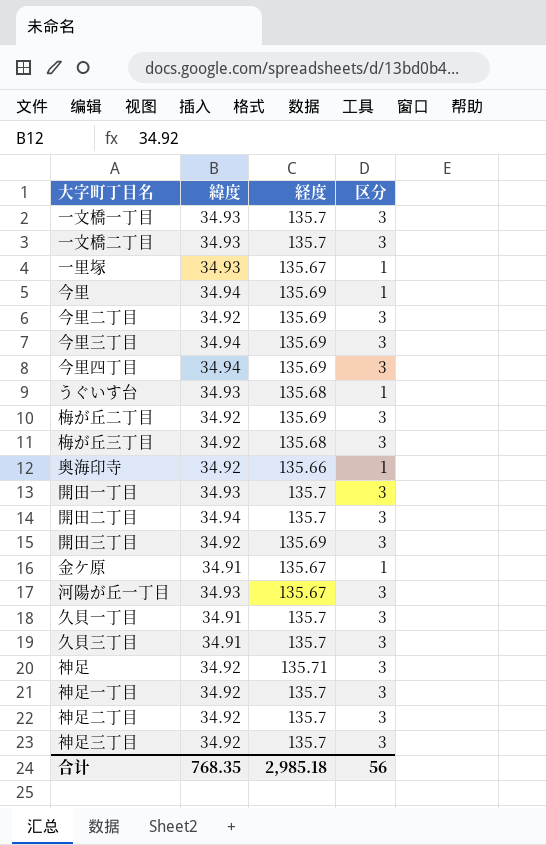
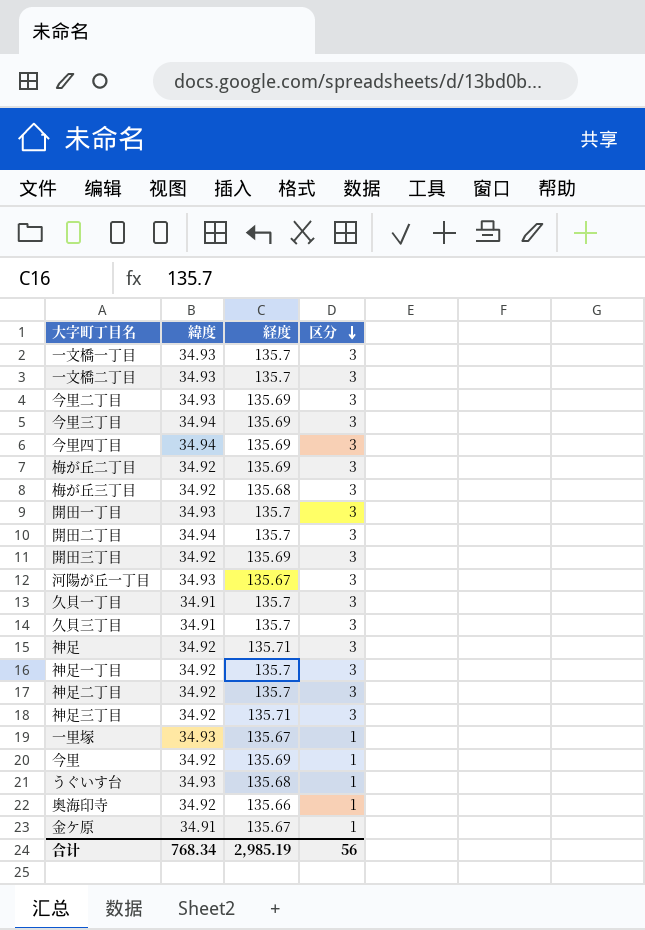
row order: none -> 区分 descending
今里二丁目 | 緯度: 34.92 -> 34.93
神足三丁目 | 経度: 135.7 -> 135.71
今里 | 緯度: 34.94 -> 34.92
合计 | 緯度: 768.35 -> 768.34
合计 | 経度: 2,985.18 -> 2,985.19

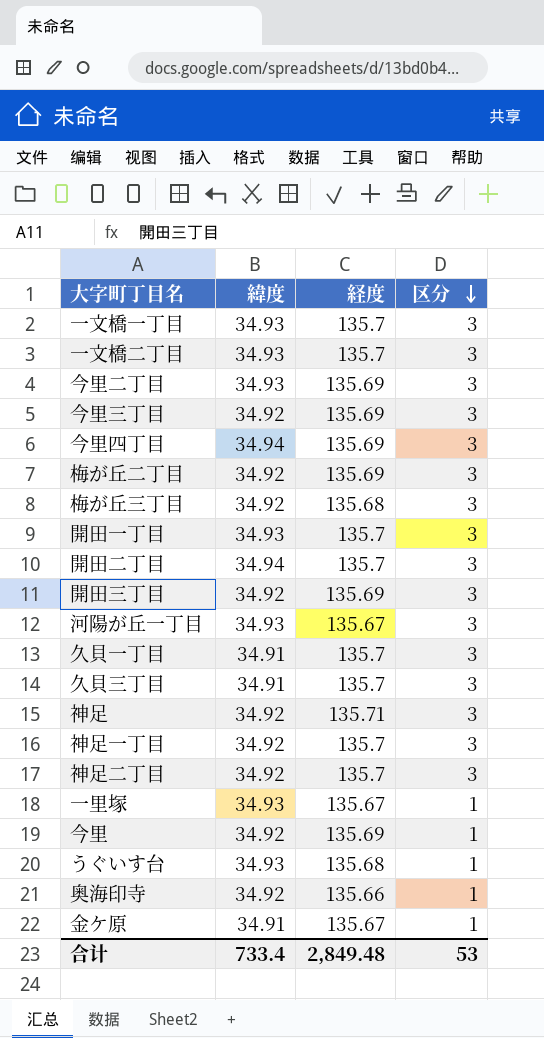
row 神足三丁目: 34.92 | 135.71 | 3 -> none
今里三丁目 | 緯度: 34.94 -> 34.92
合计 | 緯度: 768.34 -> 733.4
合计 | 経度: 2,985.19 -> 2,849.48
合计 | 区分: 56 -> 53

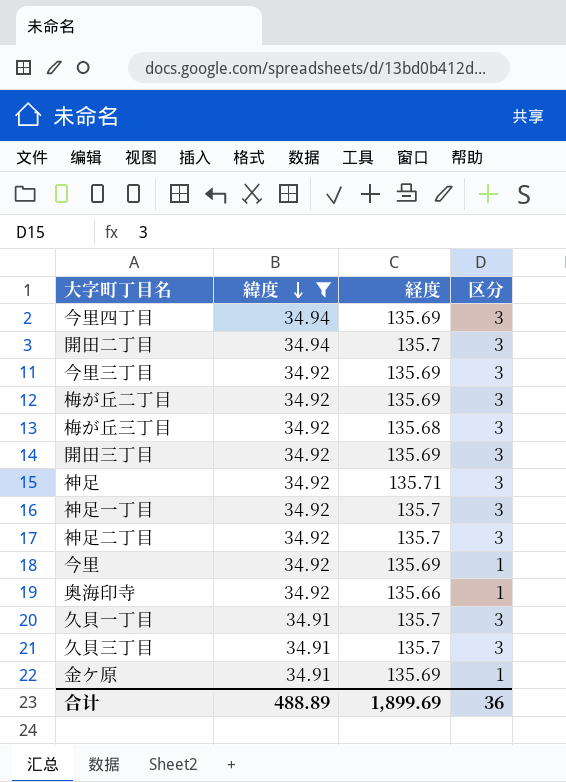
filter: none -> 緯度 != 34.93
row order: 区分 descending -> 緯度 descending
金ケ原 | 経度: 135.67 -> 135.69
合计 | 緯度: 733.4 -> 488.89
合计 | 経度: 2,849.48 -> 1,899.69
合计 | 区分: 53 -> 36

